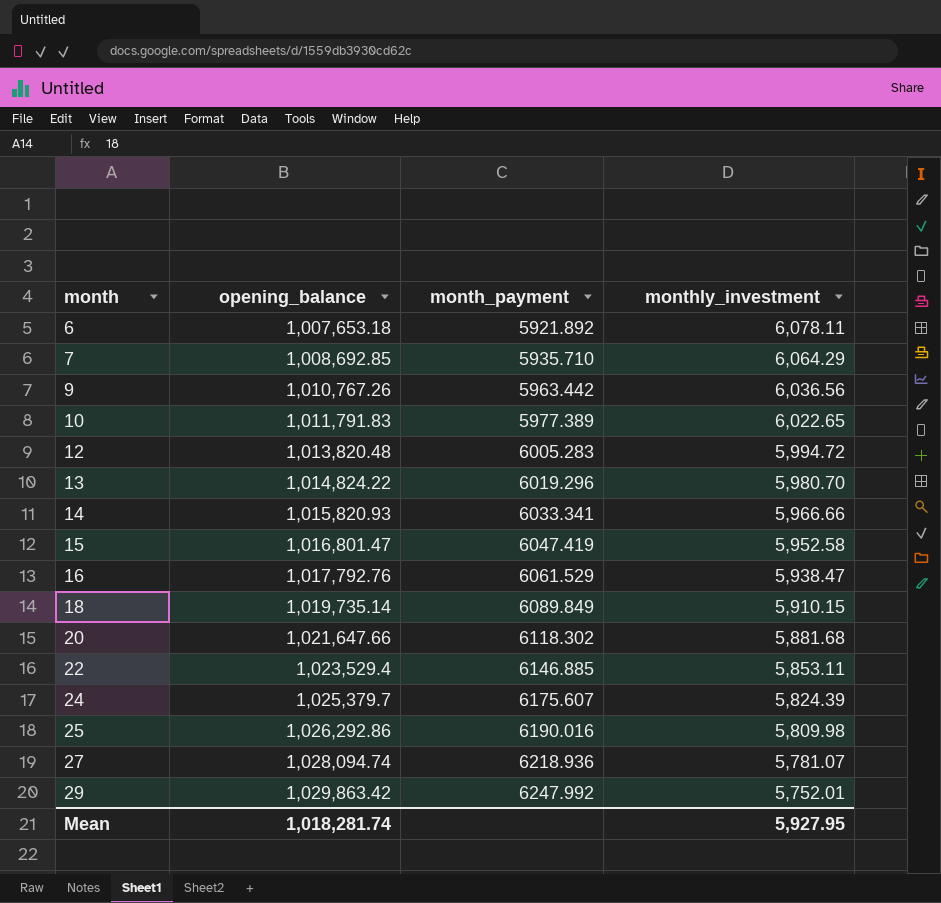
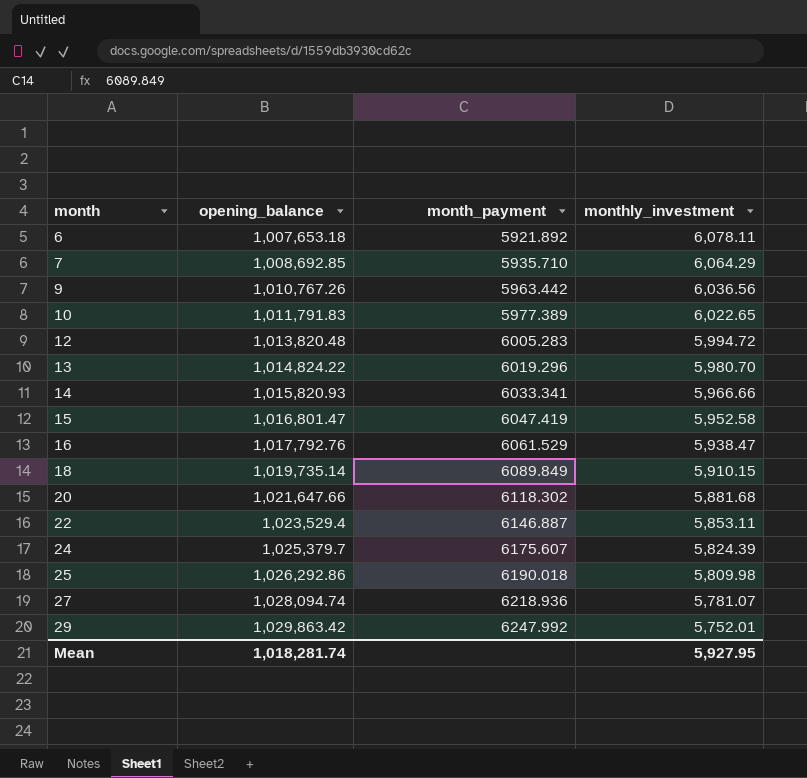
22 | month_payment: 6146.885 -> 6146.887
25 | month_payment: 6190.016 -> 6190.018

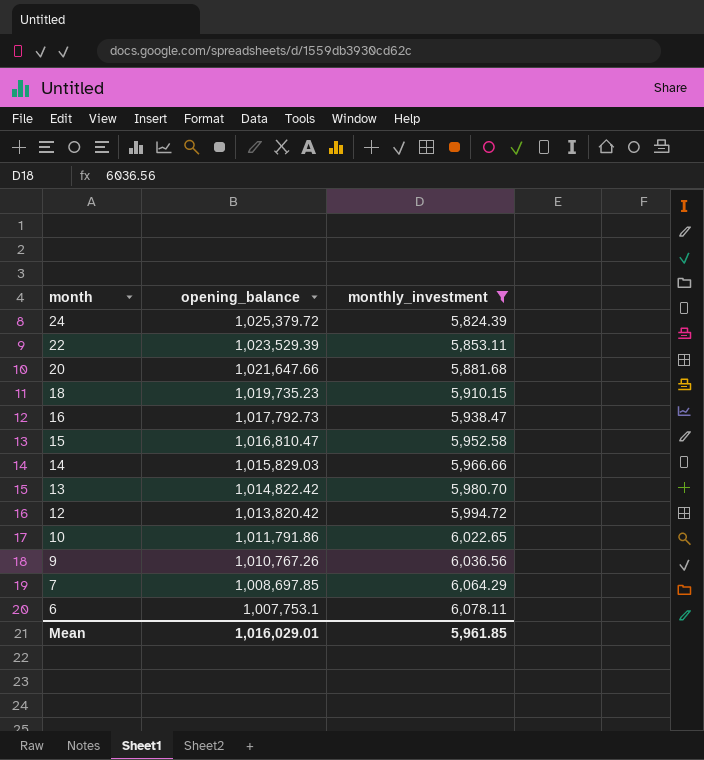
filter: none -> monthly_investment >= 5,824.39
row order: month ascending -> month descending
column month_payment | position: 3 -> none
24 | opening_balance: 1,025,379.7 -> 1,025,379.72
22 | opening_balance: 1,023,529.4 -> 1,023,529.39
18 | opening_balance: 1,019,735.14 -> 1,019,735.23
16 | opening_balance: 1,017,792.76 -> 1,017,792.73
15 | opening_balance: 1,016,801.47 -> 1,016,810.47
14 | opening_balance: 1,015,820.93 -> 1,015,829.03
13 | opening_balance: 1,014,824.22 -> 1,014,822.42
12 | opening_balance: 1,013,820.48 -> 1,013,820.42
10 | opening_balance: 1,011,791.83 -> 1,011,791.86
7 | opening_balance: 1,008,692.85 -> 1,008,697.85
6 | opening_balance: 1,007,653.18 -> 1,007,753.1
Mean | opening_balance: 1,018,281.74 -> 1,016,029.01
Mean | monthly_investment: 5,927.95 -> 5,961.85

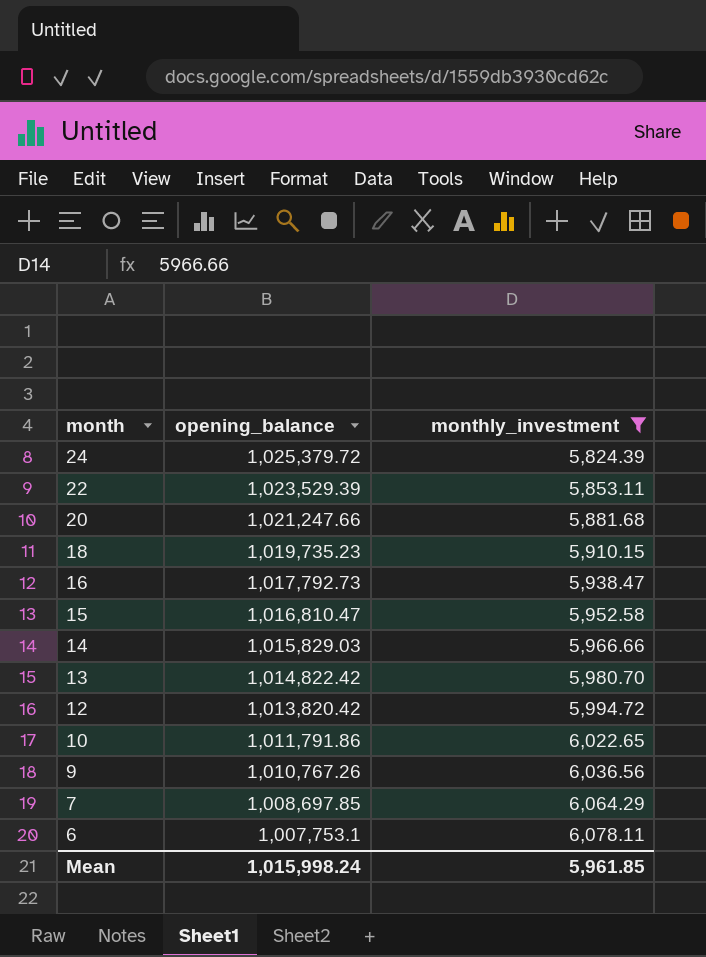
20 | opening_balance: 1,021,647.66 -> 1,021,247.66
Mean | opening_balance: 1,016,029.01 -> 1,015,998.24

